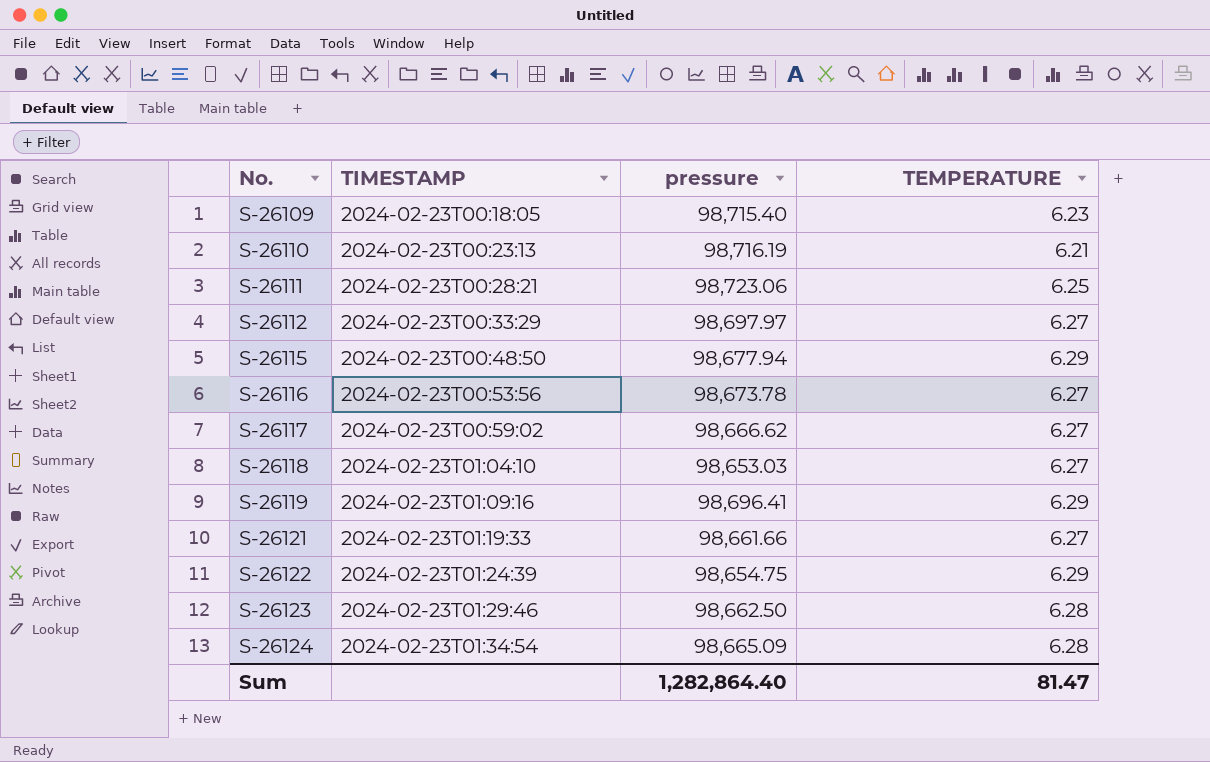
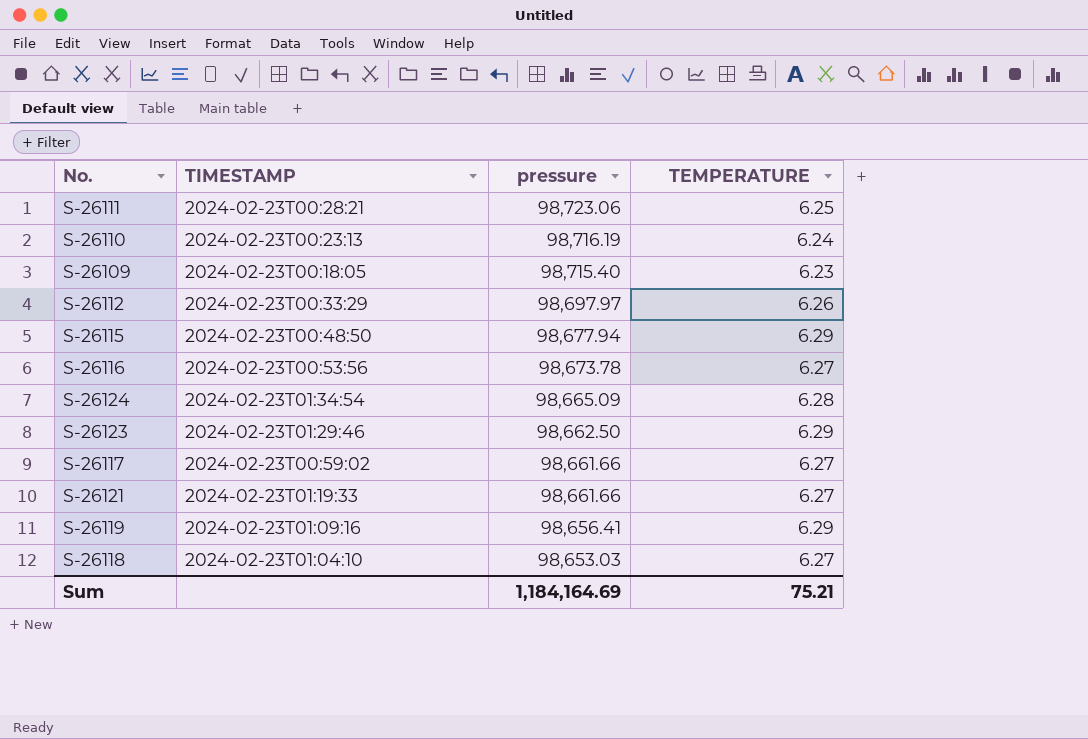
row order: No. ascending -> pressure descending
row S-26122: 2024-02-23T01:24:39 | 98,654.75 | 6.29 -> none
S-26110 | TEMPERATURE: 6.21 -> 6.24
S-26112 | TEMPERATURE: 6.27 -> 6.26
S-26123 | TEMPERATURE: 6.28 -> 6.29
S-26117 | pressure: 98,666.62 -> 98,661.66
S-26119 | pressure: 98,696.41 -> 98,656.41
Sum | pressure: 1,282,864.40 -> 1,184,164.69
Sum | TEMPERATURE: 81.47 -> 75.21

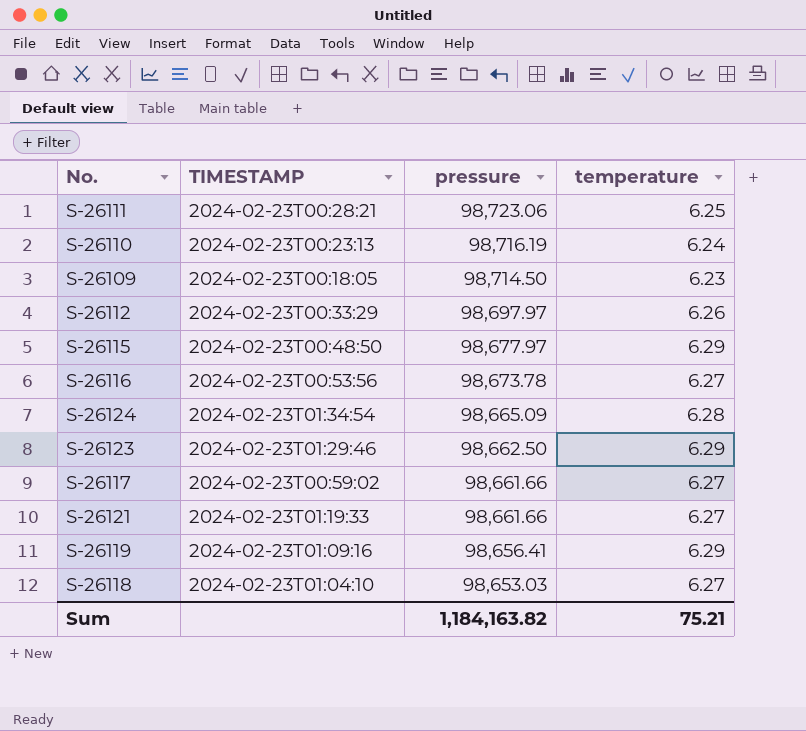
column name: TEMPERATURE -> temperature
S-26109 | pressure: 98,715.40 -> 98,714.50
S-26115 | pressure: 98,677.94 -> 98,677.97
Sum | pressure: 1,184,164.69 -> 1,184,163.82

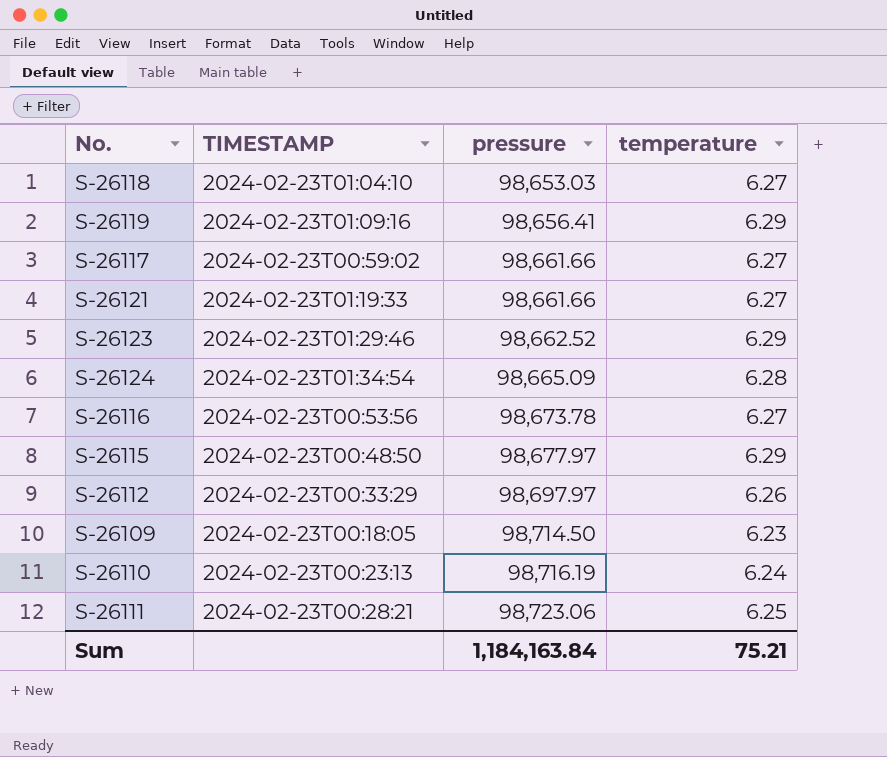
row order: pressure descending -> pressure ascending
S-26123 | pressure: 98,662.50 -> 98,662.52
Sum | pressure: 1,184,163.82 -> 1,184,163.84

